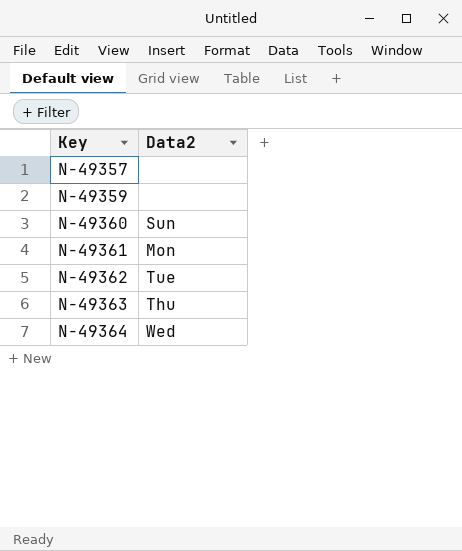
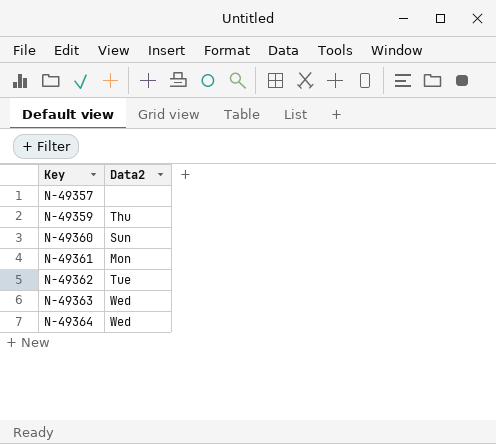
N-49359 | Data2: none -> Thu
N-49363 | Data2: Thu -> Wed

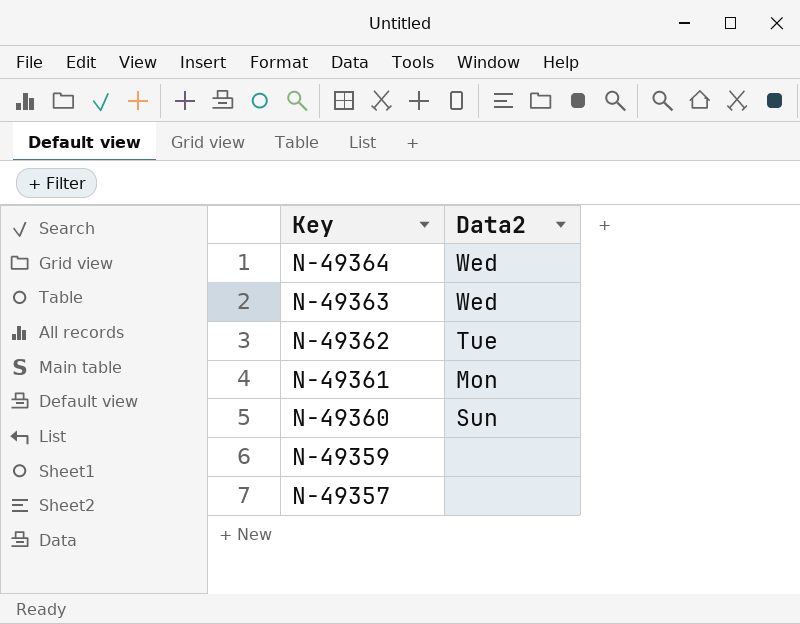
row order: Key ascending -> Key descending
N-49359 | Data2: Thu -> none

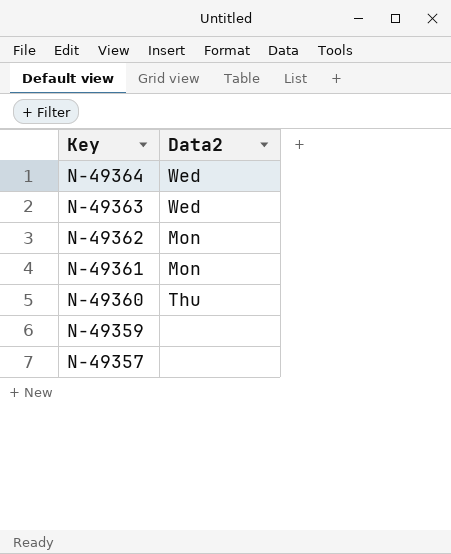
N-49362 | Data2: Tue -> Mon
N-49360 | Data2: Sun -> Thu

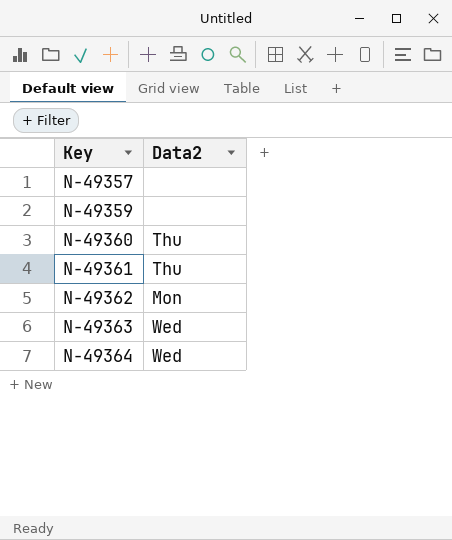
row order: Key descending -> Key ascending
N-49361 | Data2: Mon -> Thu

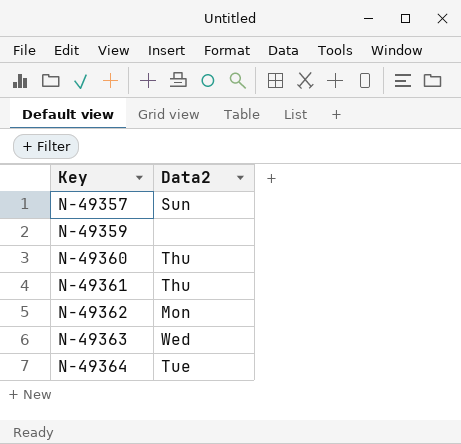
N-49357 | Data2: none -> Sun
N-49364 | Data2: Wed -> Tue

